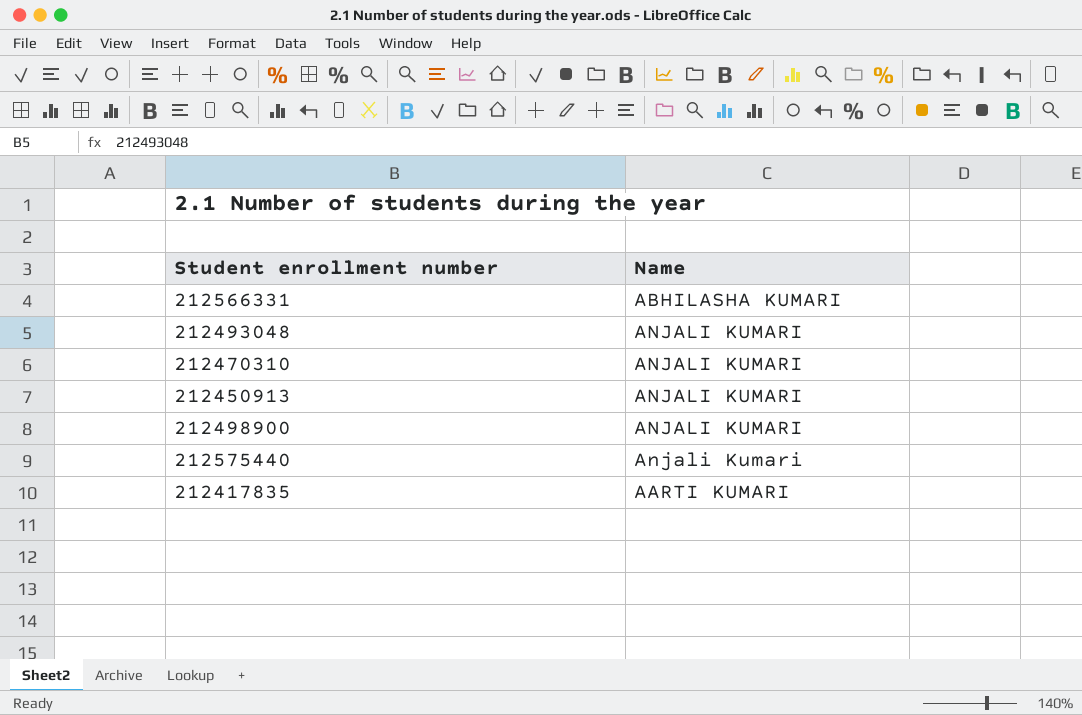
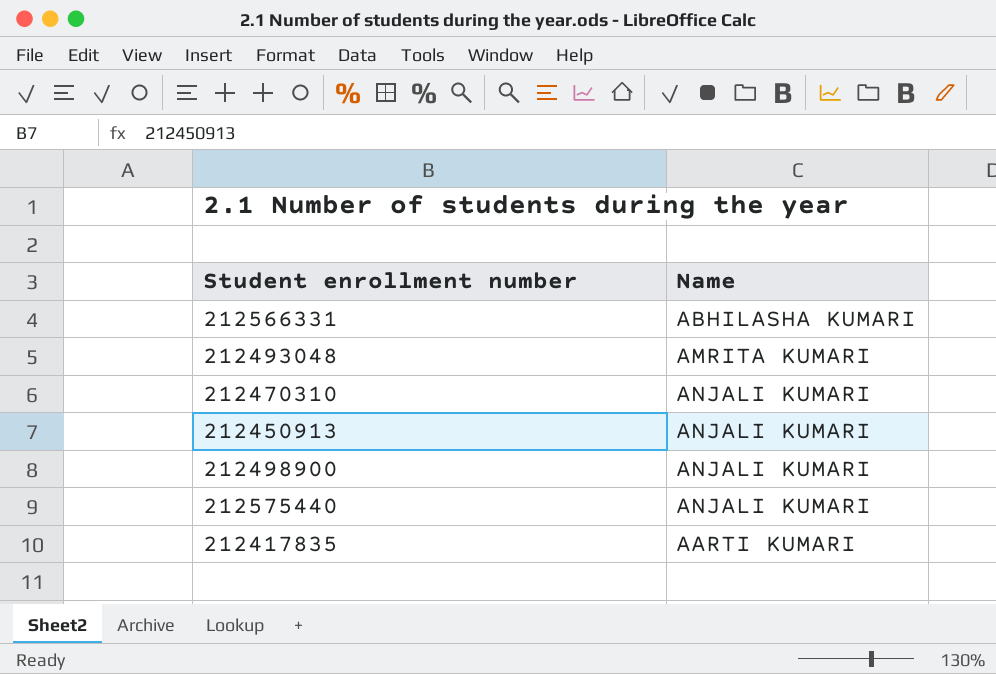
212493048 | Name: ANJALI KUMARI -> AMRITA KUMARI
212575440 | Name: Anjali Kumari -> ANJALI KUMARI

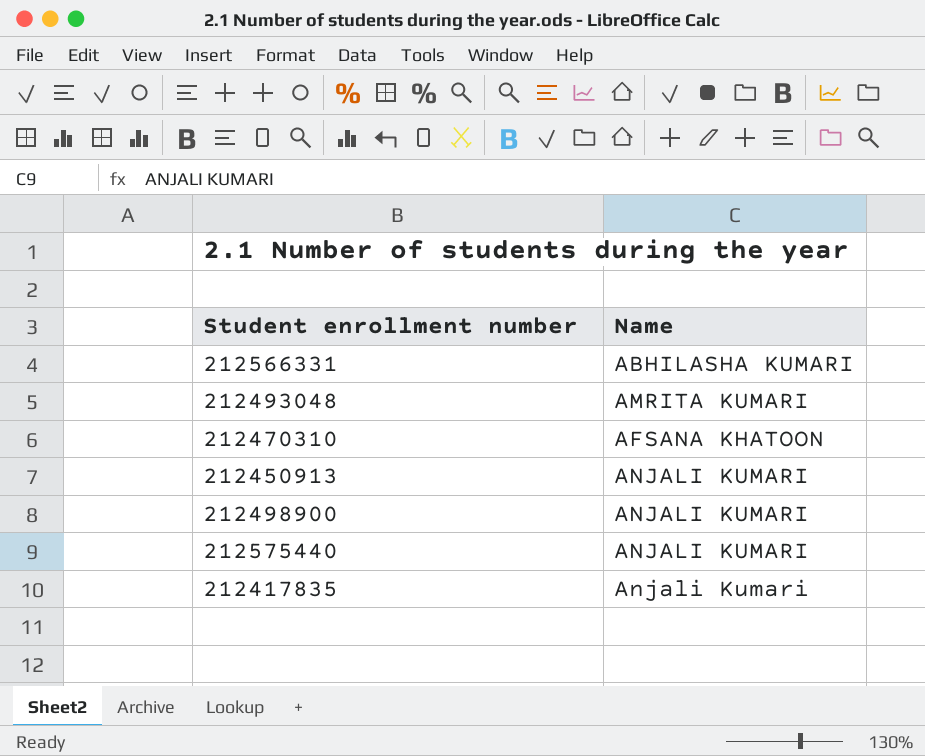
212470310 | Name: ANJALI KUMARI -> AFSANA KHATOON
212417835 | Name: AARTI KUMARI -> Anjali Kumari

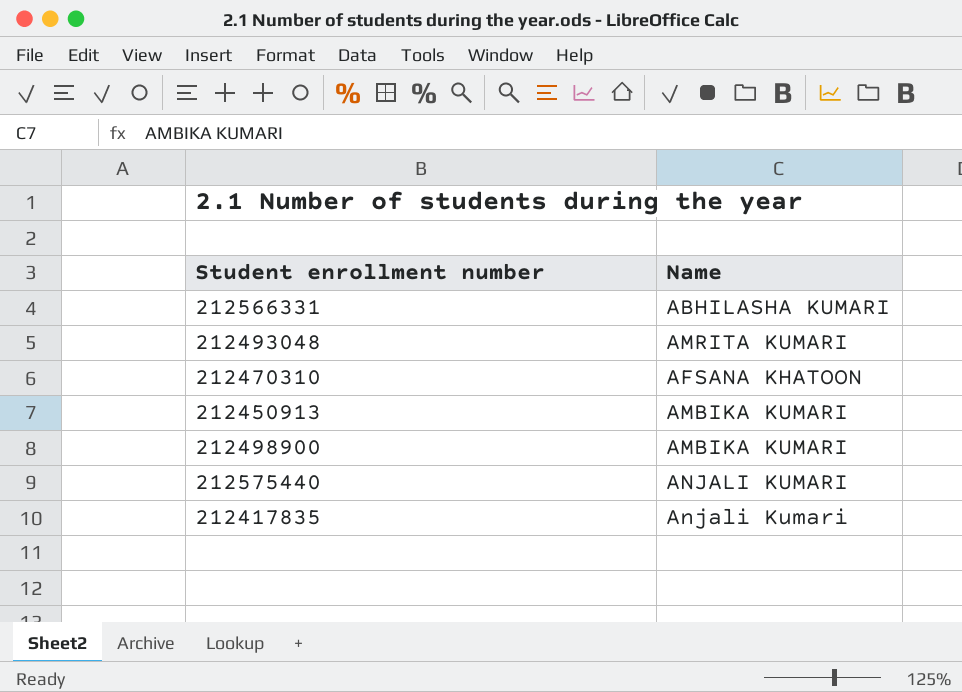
212450913 | Name: ANJALI KUMARI -> AMBIKA KUMARI
212498900 | Name: ANJALI KUMARI -> AMBIKA KUMARI

